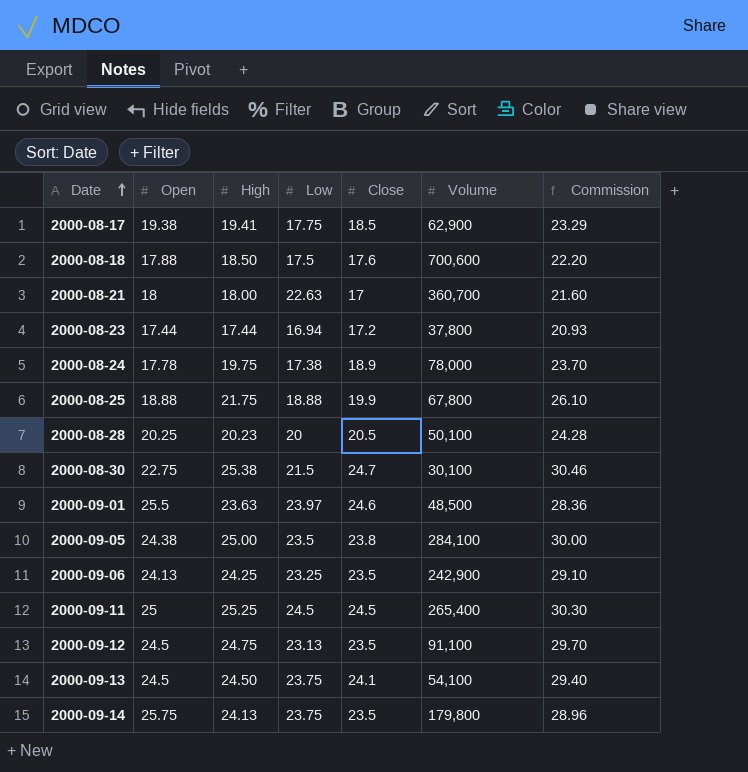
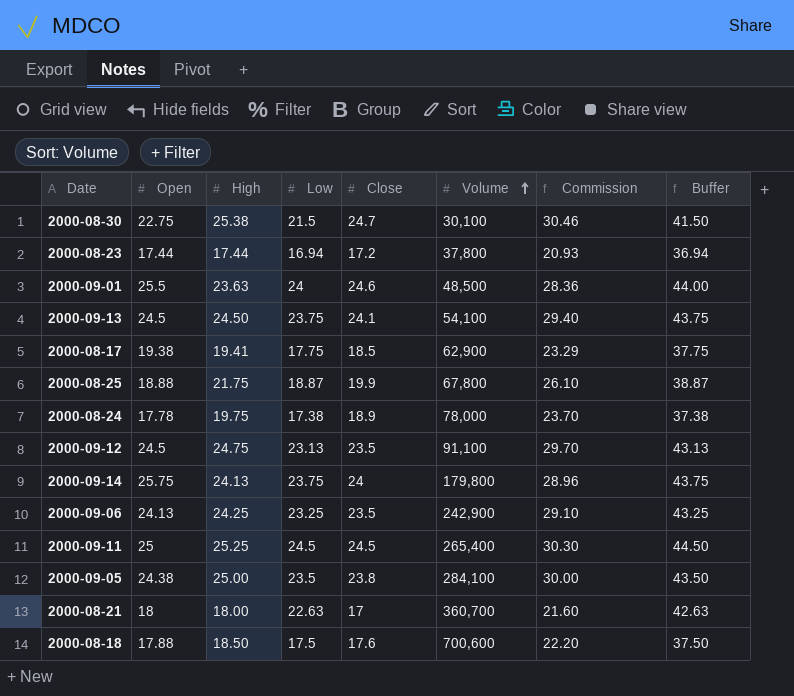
row order: Date ascending -> Volume ascending
column Buffer | formula: none -> [Low] + 20
row 2000-08-28: 20.25 | 20.23 | 20 | 20.5 | 50,100 | 24.28 -> none
2000-09-01 | Low: 23.97 -> 24
2000-08-25 | Low: 18.88 -> 18.87
2000-09-14 | Close: 23.5 -> 24

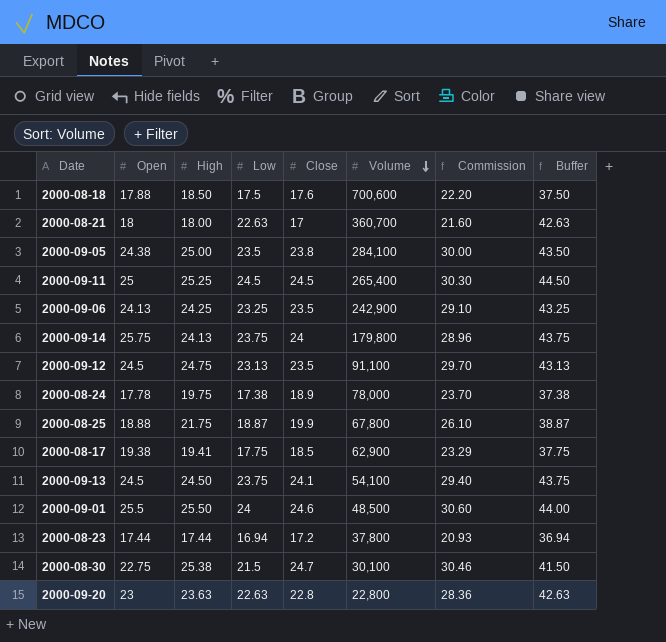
row order: Volume ascending -> Volume descending
2000-09-01 | High: 23.63 -> 25.50
2000-09-01 | Commission: 28.36 -> 30.60
row 2000-09-20: none -> 23 | 23.63 | 22.63 | 22.8 | 22,800 | 28.36 | 42.63

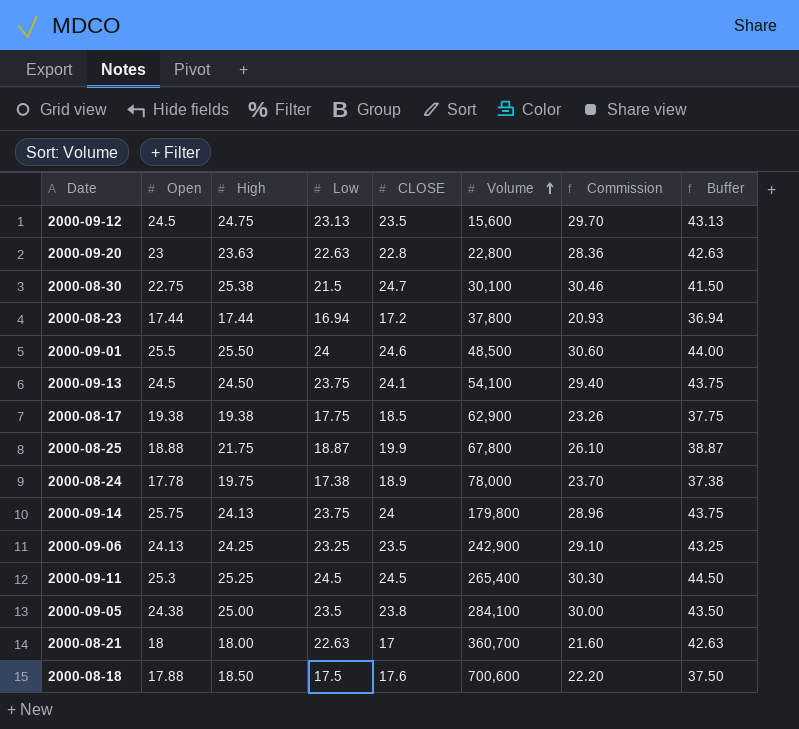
row order: Volume descending -> Volume ascending
column name: Close -> CLOSE
2000-09-12 | Volume: 91,100 -> 15,600
2000-08-17 | High: 19.41 -> 19.38
2000-08-17 | Commission: 23.29 -> 23.26
2000-09-11 | Open: 25 -> 25.3

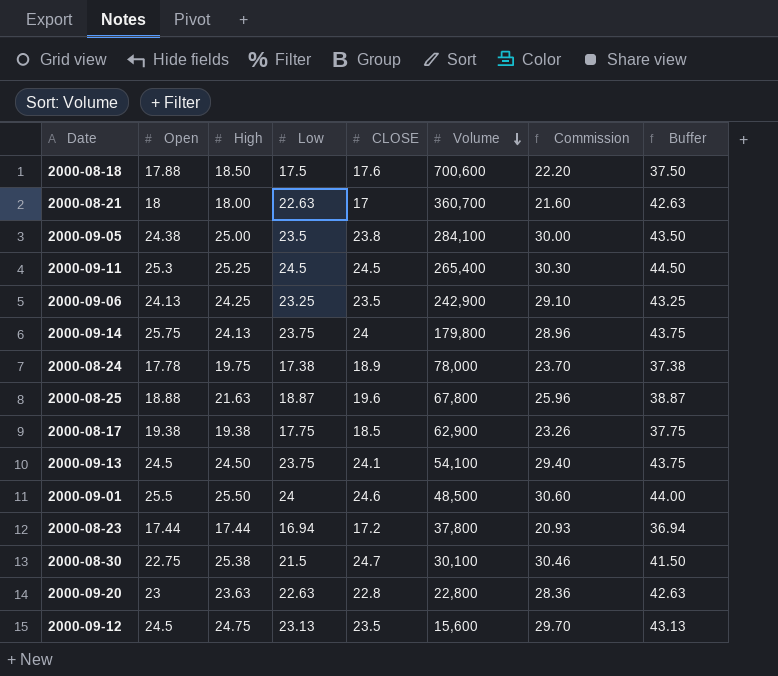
row order: Volume ascending -> Volume descending
2000-08-25 | High: 21.75 -> 21.63
2000-08-25 | CLOSE: 19.9 -> 19.6
2000-08-25 | Commission: 26.10 -> 25.96

